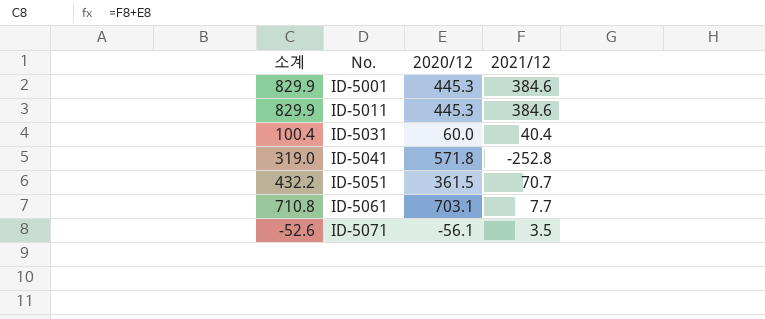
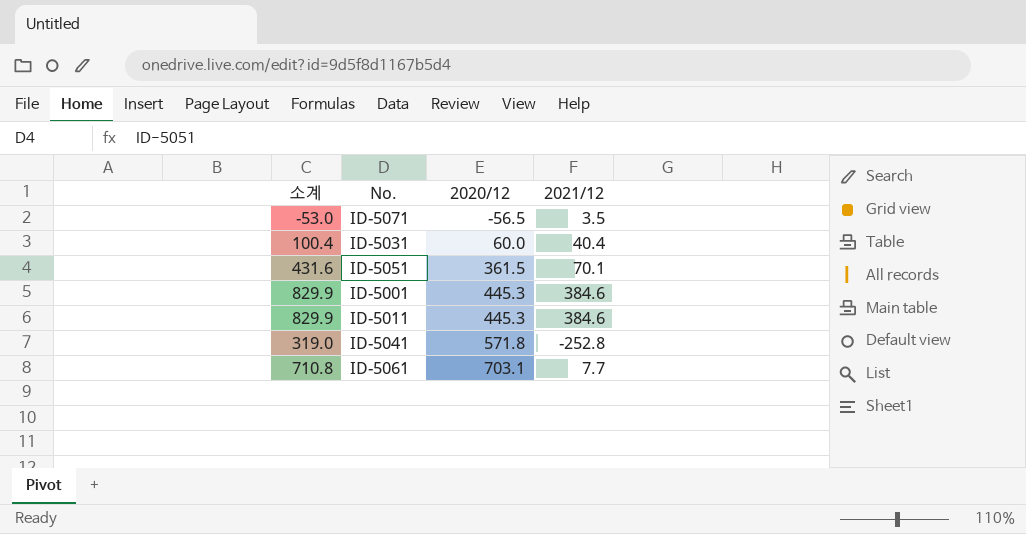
row order: No. ascending -> 2020/12 ascending
ID-5071 | 소계: -52.6 -> -53.0
ID-5071 | 2020/12: -56.1 -> -56.5
ID-5051 | 소계: 432.2 -> 431.6
ID-5051 | 2021/12: 70.7 -> 70.1

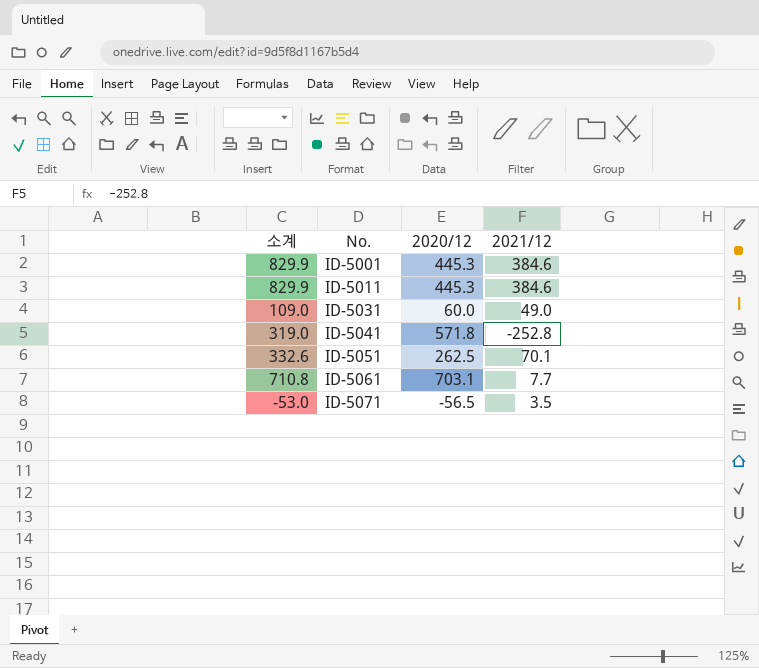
row order: 2020/12 ascending -> No. ascending
ID-5031 | 소계: 100.4 -> 109.0
ID-5031 | 2021/12: 40.4 -> 49.0
ID-5051 | 소계: 431.6 -> 332.6
ID-5051 | 2020/12: 361.5 -> 262.5

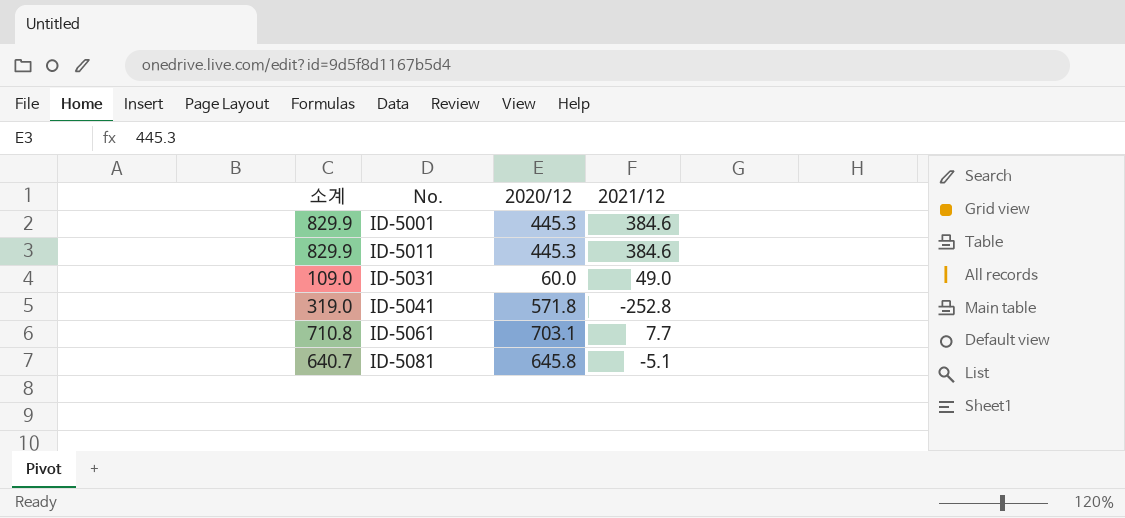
row ID-5051: 332.6 | 262.5 | 70.1 -> none
row ID-5071: -53.0 | -56.5 | 3.5 -> none
row ID-5081: none -> 640.7 | 645.8 | -5.1

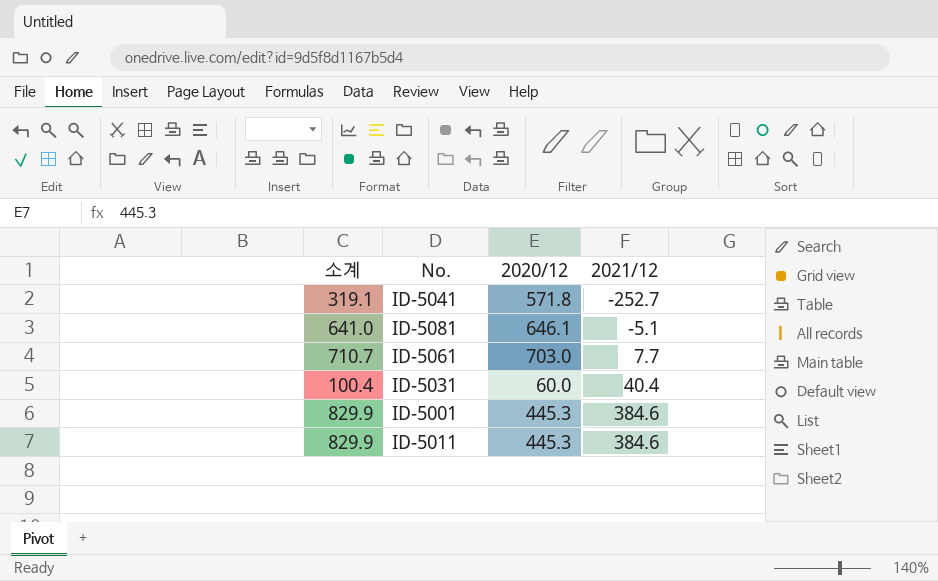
row order: No. ascending -> 2021/12 ascending
ID-5041 | 소계: 319.0 -> 319.1
ID-5041 | 2021/12: -252.8 -> -252.7
ID-5081 | 소계: 640.7 -> 641.0
ID-5081 | 2020/12: 645.8 -> 646.1
ID-5061 | 소계: 710.8 -> 710.7
ID-5061 | 2020/12: 703.1 -> 703.0
ID-5031 | 소계: 109.0 -> 100.4
ID-5031 | 2021/12: 49.0 -> 40.4

